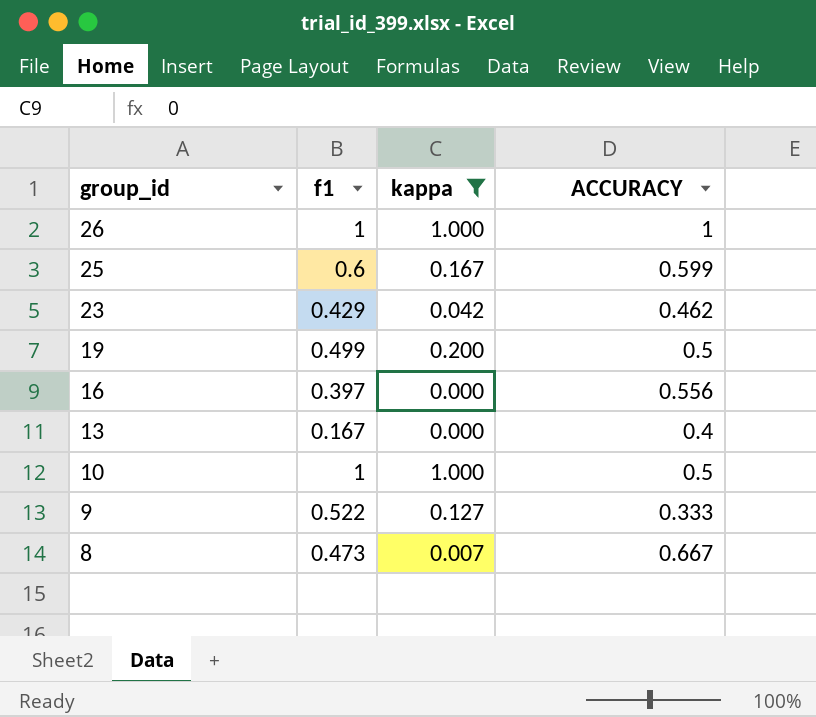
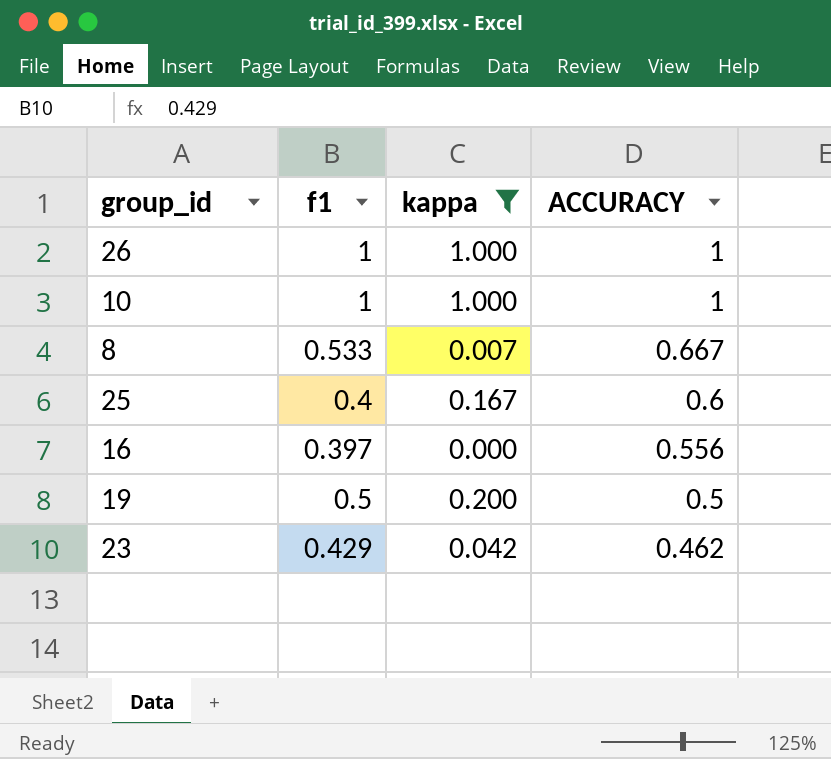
row order: group_id descending -> ACCURACY descending
row 13: 0.167 | 0.000 | 0.4 -> none
row 9: 0.522 | 0.127 | 0.333 -> none
10 | ACCURACY: 0.5 -> 1
8 | f1: 0.473 -> 0.533
25 | f1: 0.6 -> 0.4
25 | ACCURACY: 0.599 -> 0.6
19 | f1: 0.499 -> 0.5

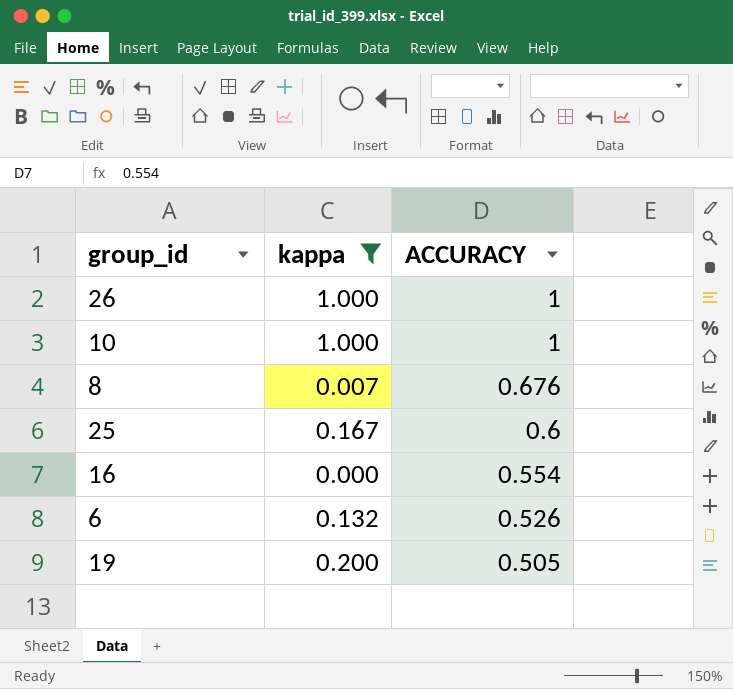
column f1 | position: 2 -> none
row 23: 0.429 | 0.042 | 0.462 -> none
8 | ACCURACY: 0.667 -> 0.676
16 | ACCURACY: 0.556 -> 0.554
row 6: none -> 0.132 | 0.526
19 | ACCURACY: 0.5 -> 0.505

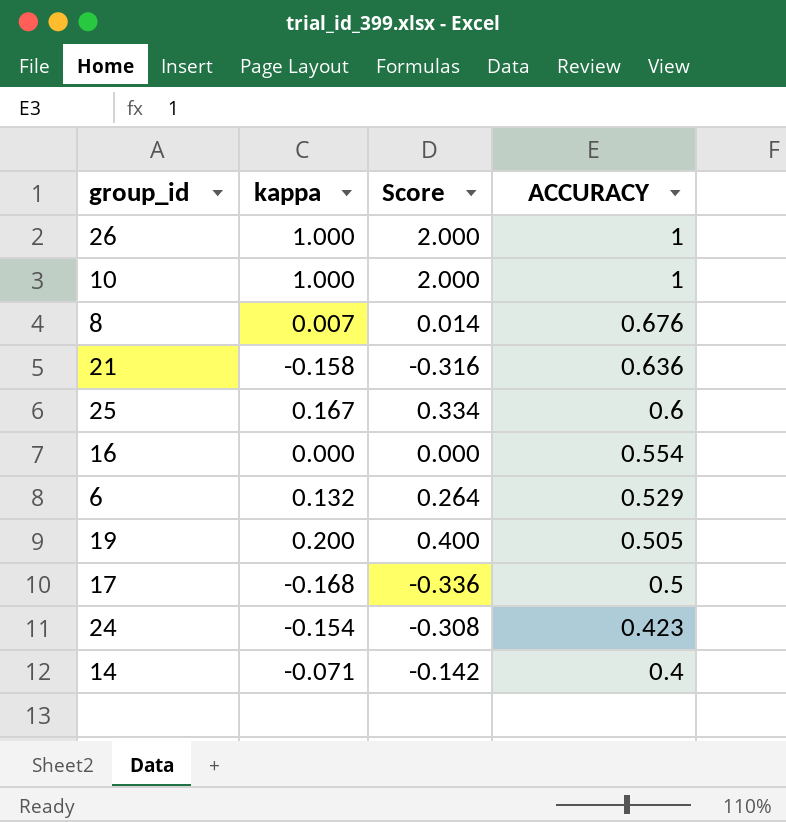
filter: kappa >= 0.000 -> none
column Score | formula: none -> [kappa] * 2
6 | ACCURACY: 0.526 -> 0.529

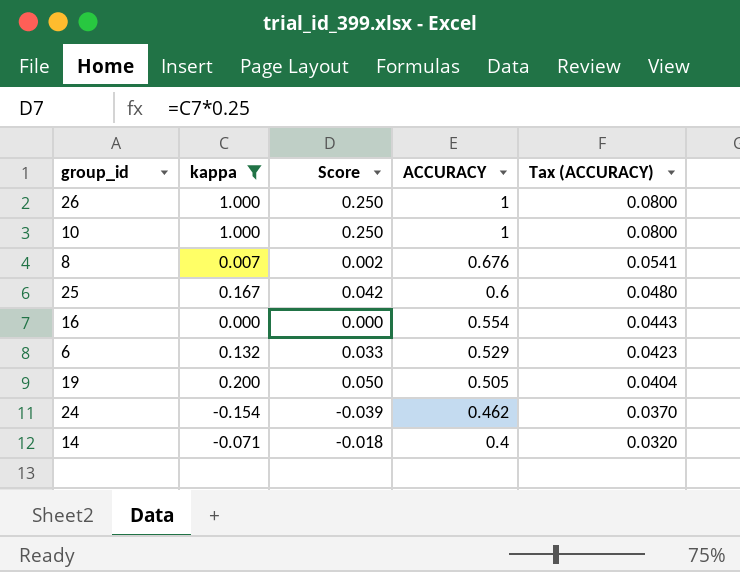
filter: none -> kappa >= -0.154
column Score | formula: [kappa] * 2 -> [kappa] * 0.25
column Tax (ACCURACY) | formula: none -> [ACCURACY] * 0.08
24 | ACCURACY: 0.423 -> 0.462

